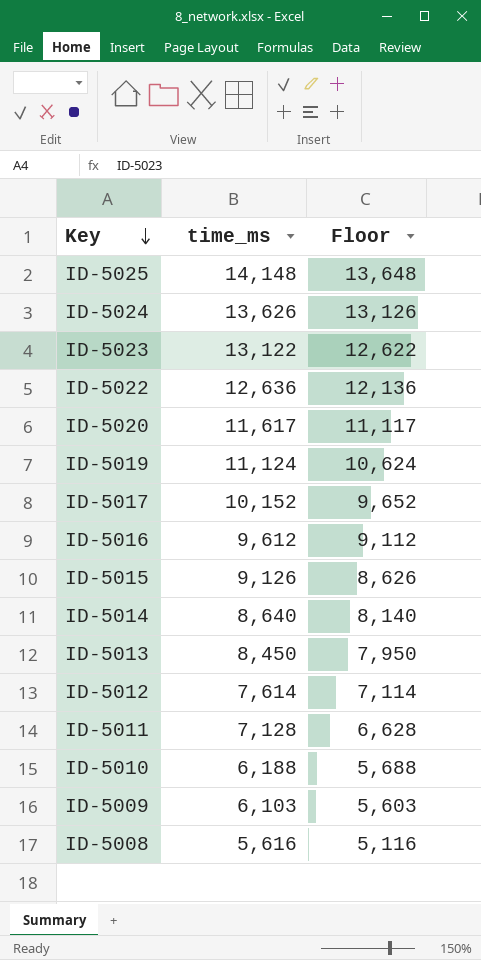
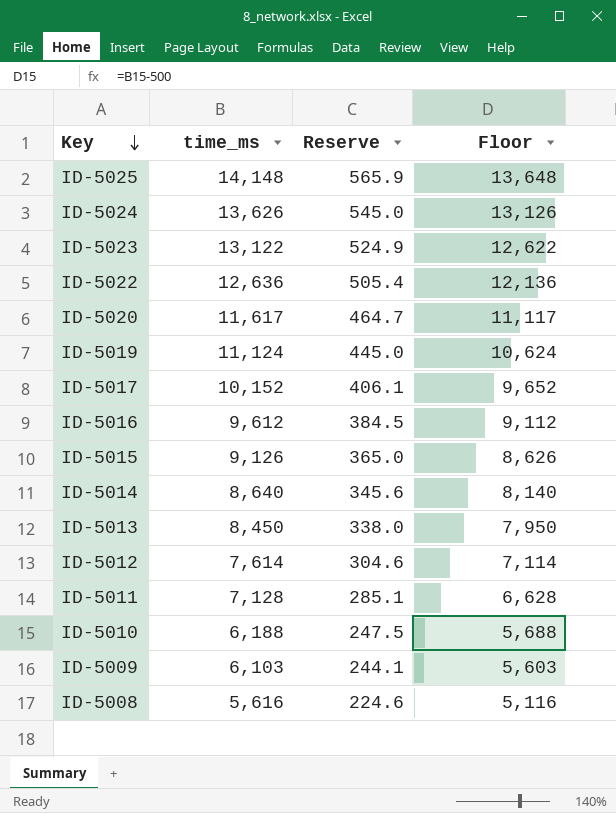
column Reserve | formula: none -> [time_ms] * 0.04

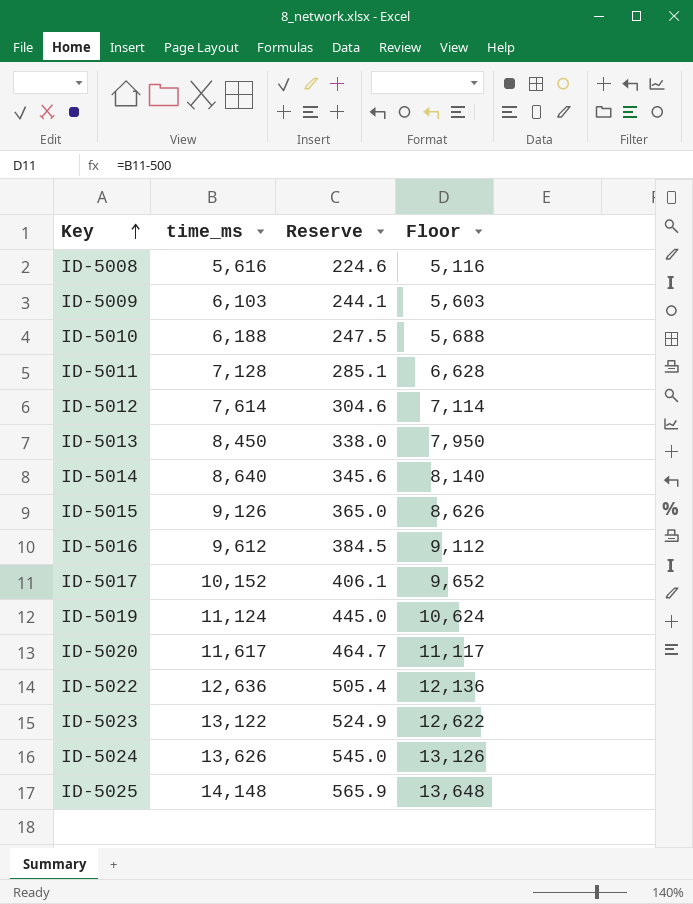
row order: Key descending -> Key ascending

